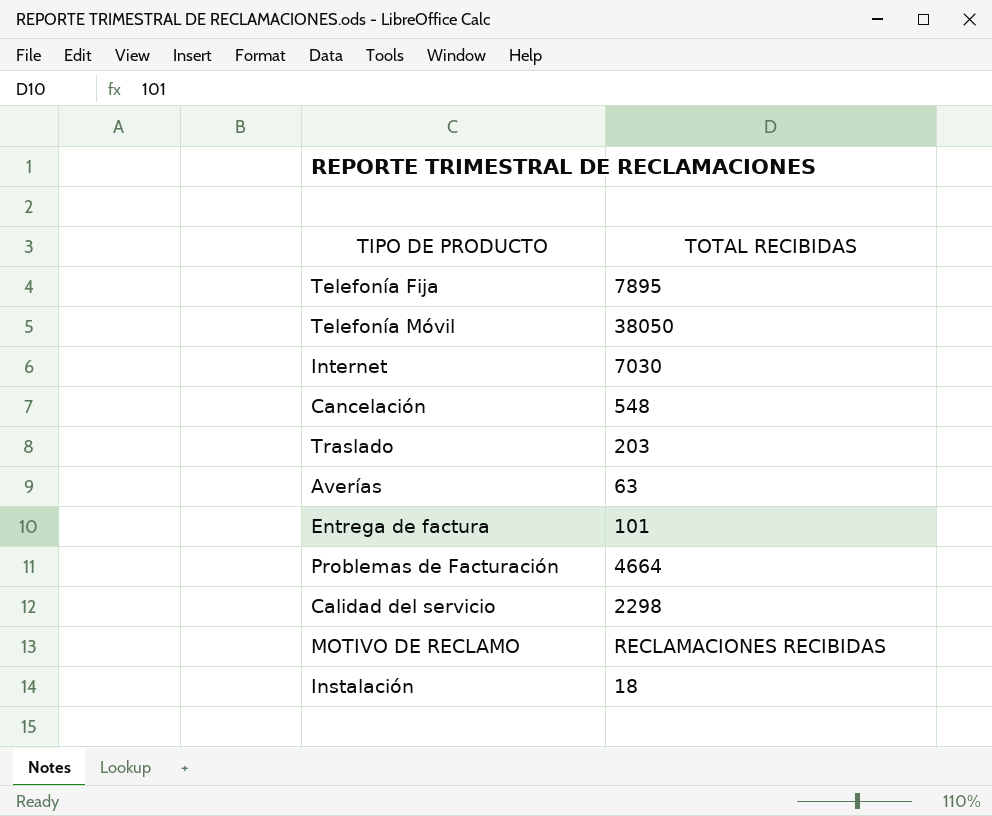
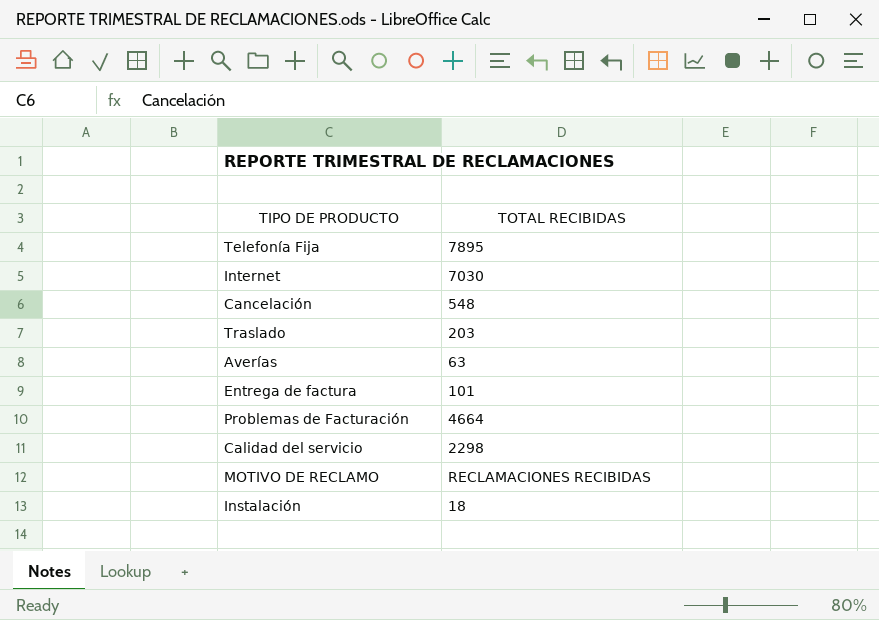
row Telefonía Móvil: 38050 -> none

